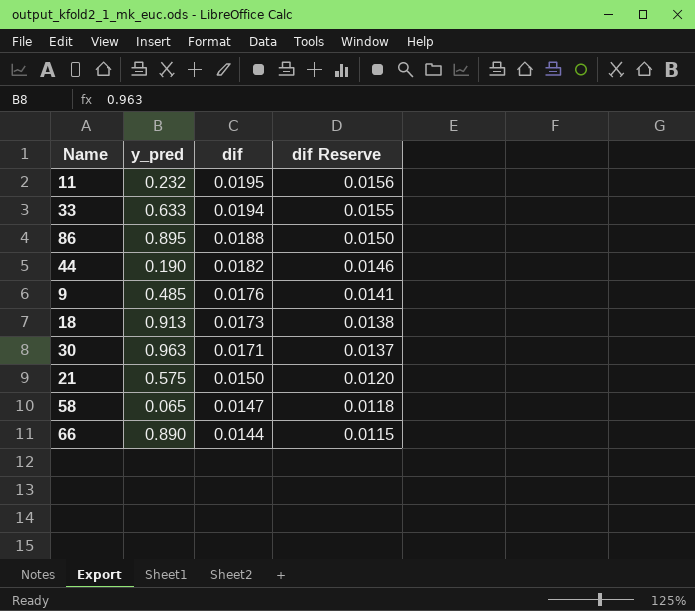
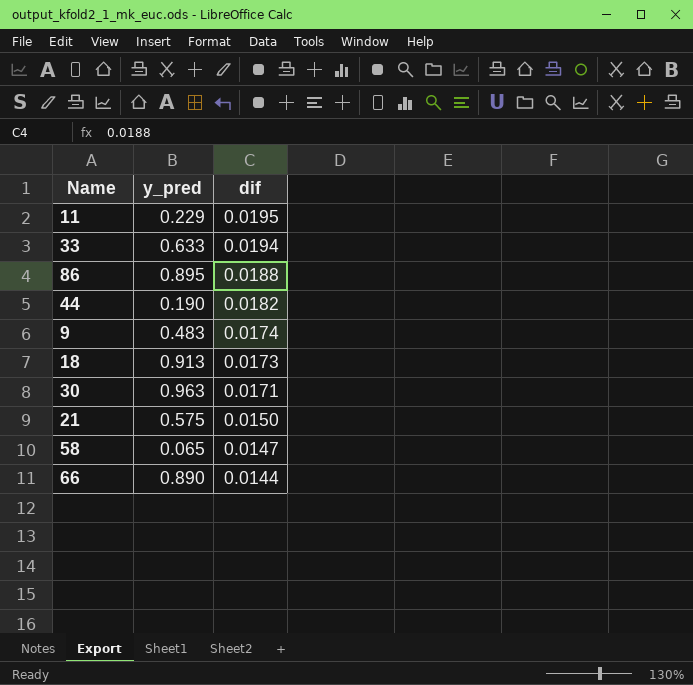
column dif Reserve | formula: [dif] * 0.8 -> none
11 | y_pred: 0.232 -> 0.229
9 | y_pred: 0.485 -> 0.483
9 | dif: 0.0176 -> 0.0174

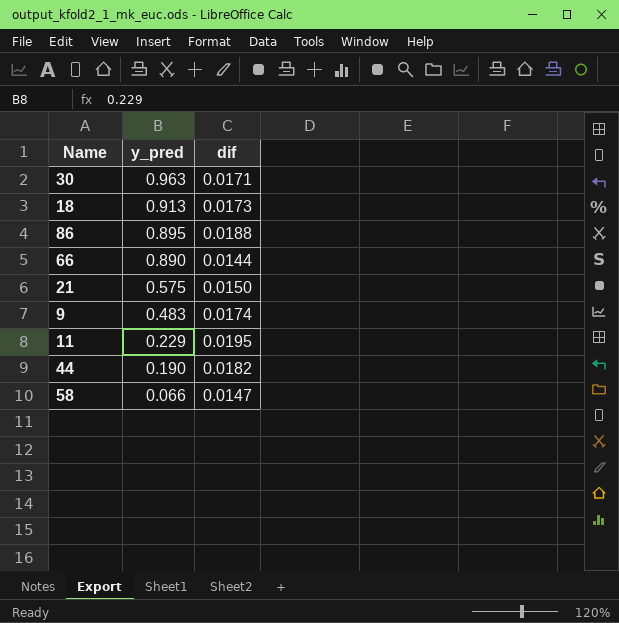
row order: dif descending -> y_pred descending
row 33: 0.633 | 0.0194 -> none
58 | y_pred: 0.065 -> 0.066

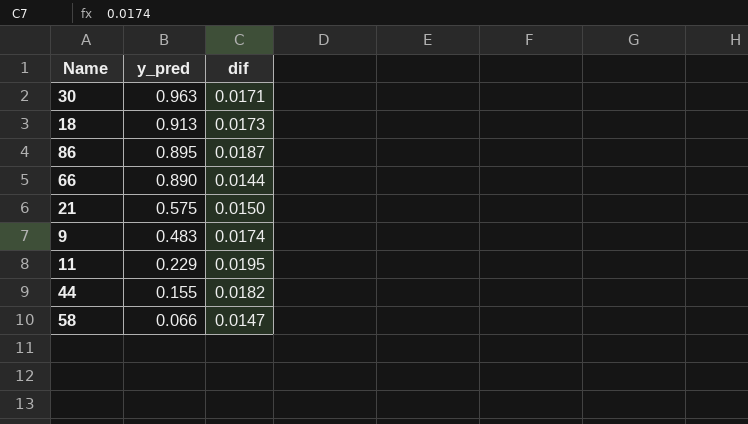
86 | dif: 0.0188 -> 0.0187
44 | y_pred: 0.190 -> 0.155

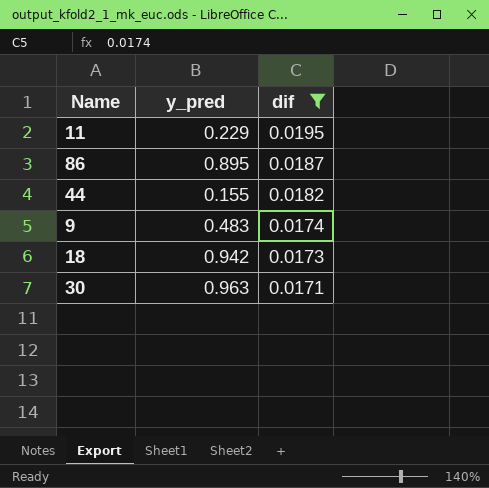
filter: none -> dif >= 0.0171
row order: y_pred descending -> dif descending
18 | y_pred: 0.913 -> 0.942

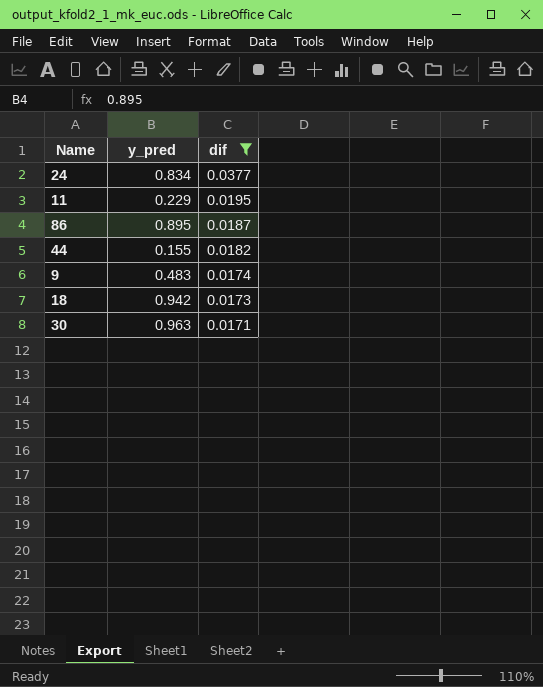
row 24: none -> 0.834 | 0.0377

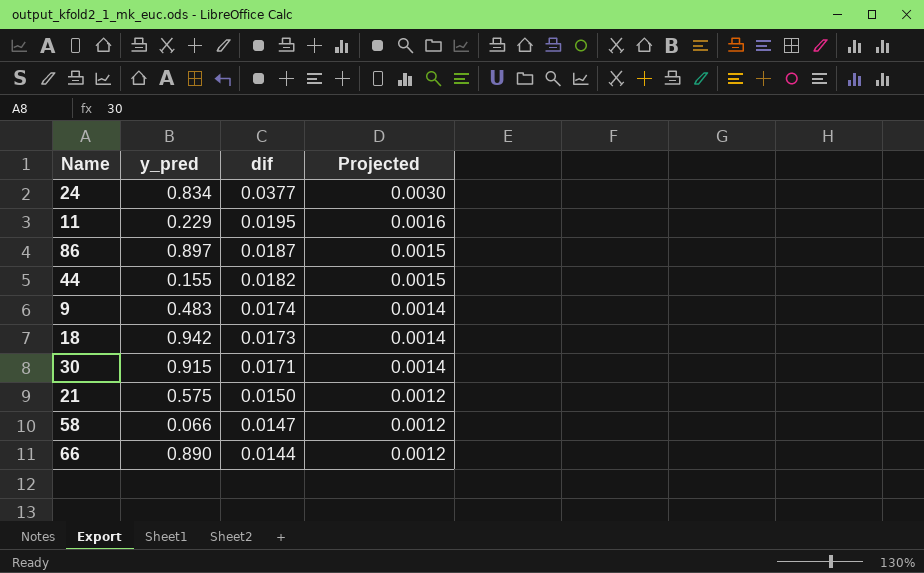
filter: dif >= 0.0171 -> none
column Projected | formula: none -> [dif] * 0.08
86 | y_pred: 0.895 -> 0.897
30 | y_pred: 0.963 -> 0.915

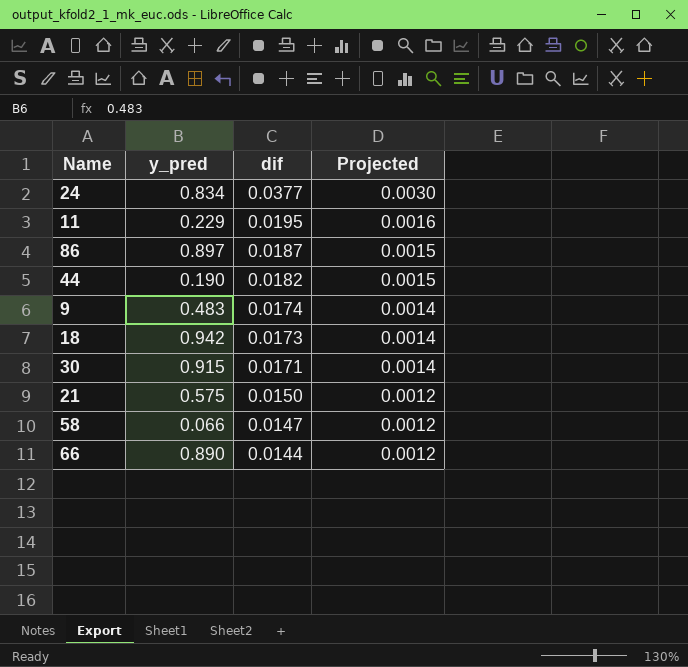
44 | y_pred: 0.155 -> 0.190

